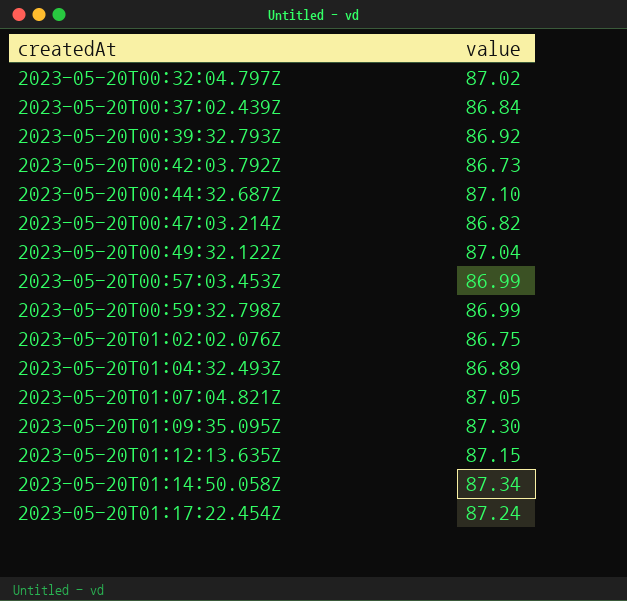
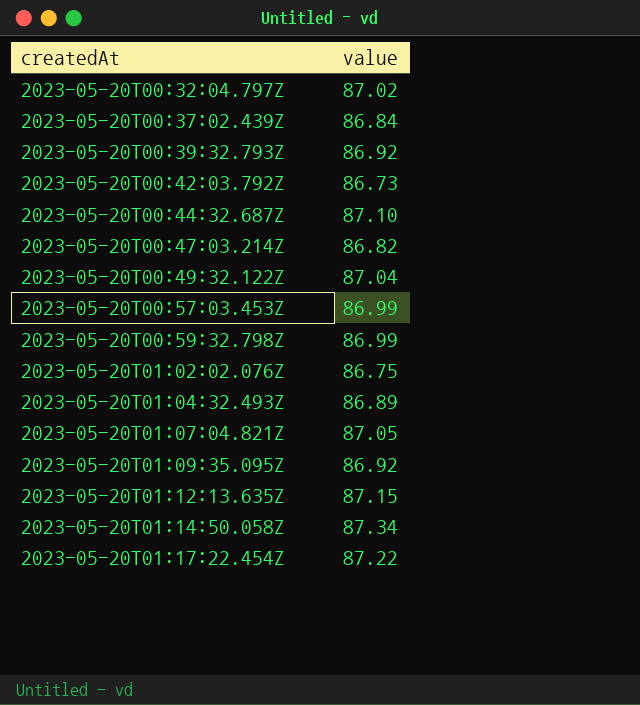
2023-05-20T01:09:35.095Z | value: 87.30 -> 86.92
2023-05-20T01:17:22.454Z | value: 87.24 -> 87.22

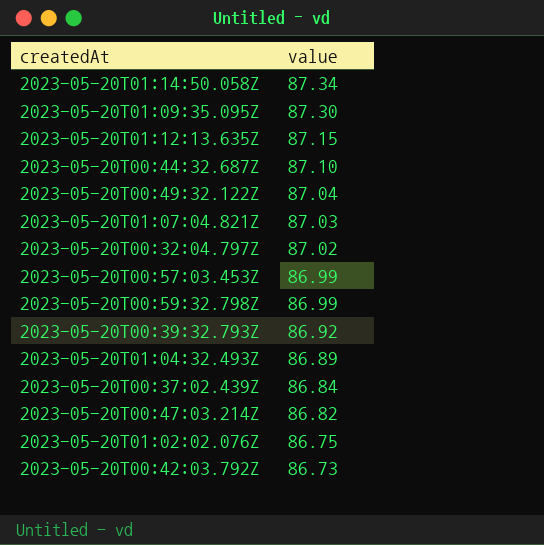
row order: createdAt ascending -> value descending
row 2023-05-20T01:17:22.454Z: 87.22 -> none
2023-05-20T01:09:35.095Z | value: 86.92 -> 87.30
2023-05-20T01:07:04.821Z | value: 87.05 -> 87.03

